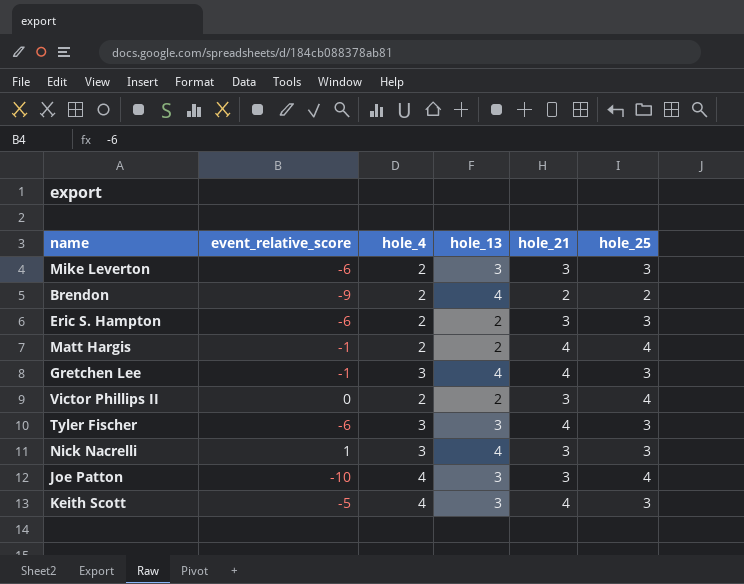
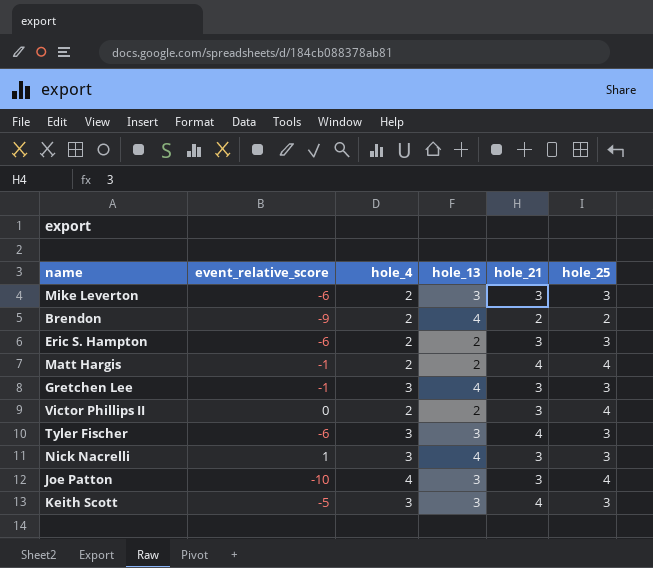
Gretchen Lee | hole_21: 4 -> 3
Keith Scott | hole_4: 4 -> 3

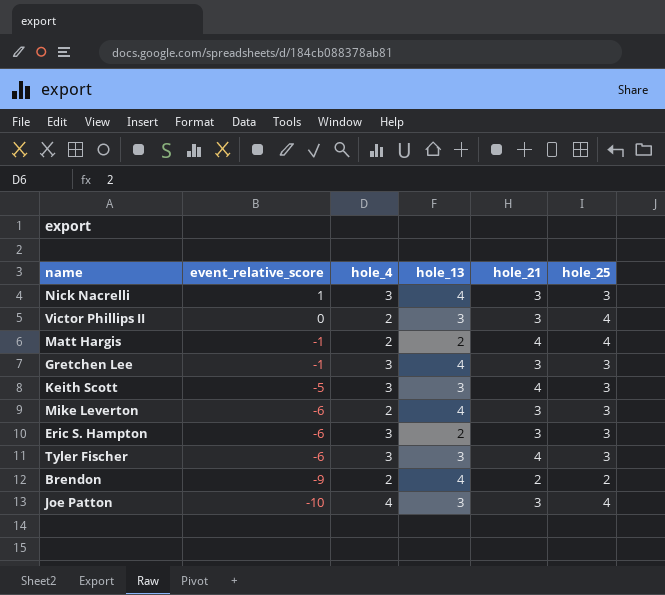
row order: none -> event_relative_score descending
Victor Phillips II | hole_13: 2 -> 3
Mike Leverton | hole_13: 3 -> 4
Eric S. Hampton | hole_4: 2 -> 3

